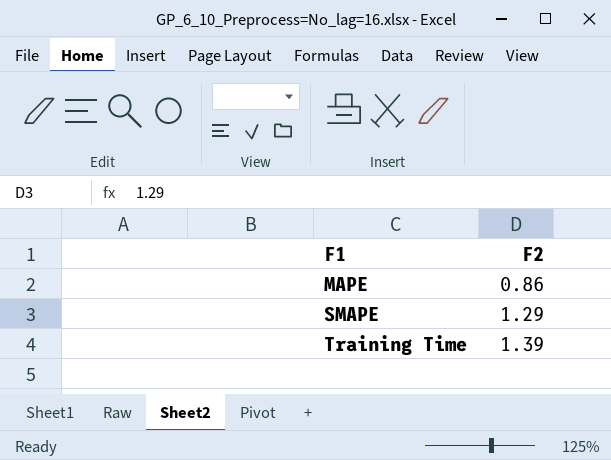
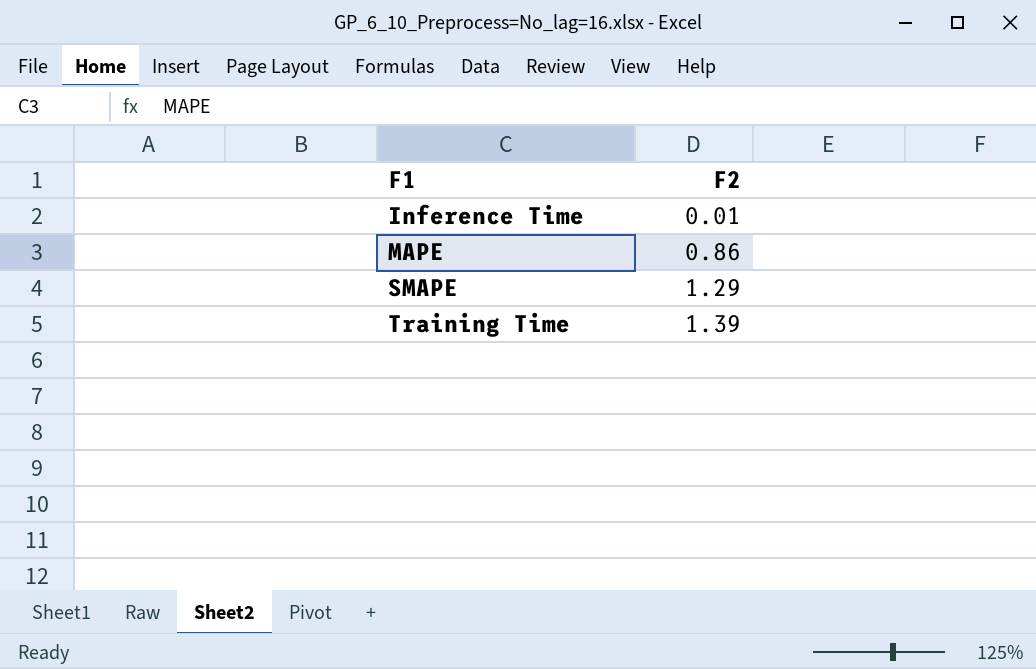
row Inference Time: none -> 0.01

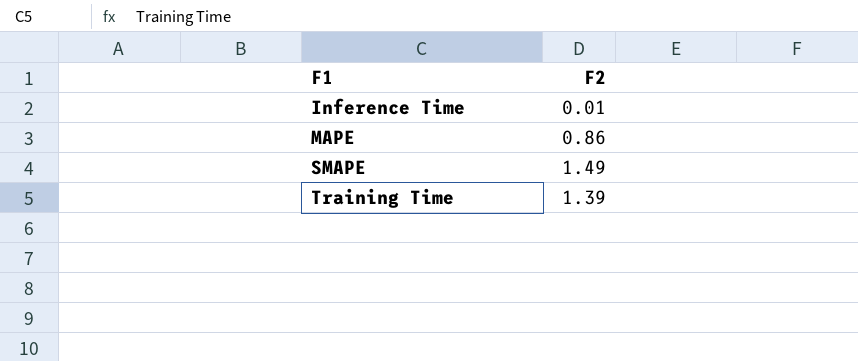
SMAPE | F2: 1.29 -> 1.49

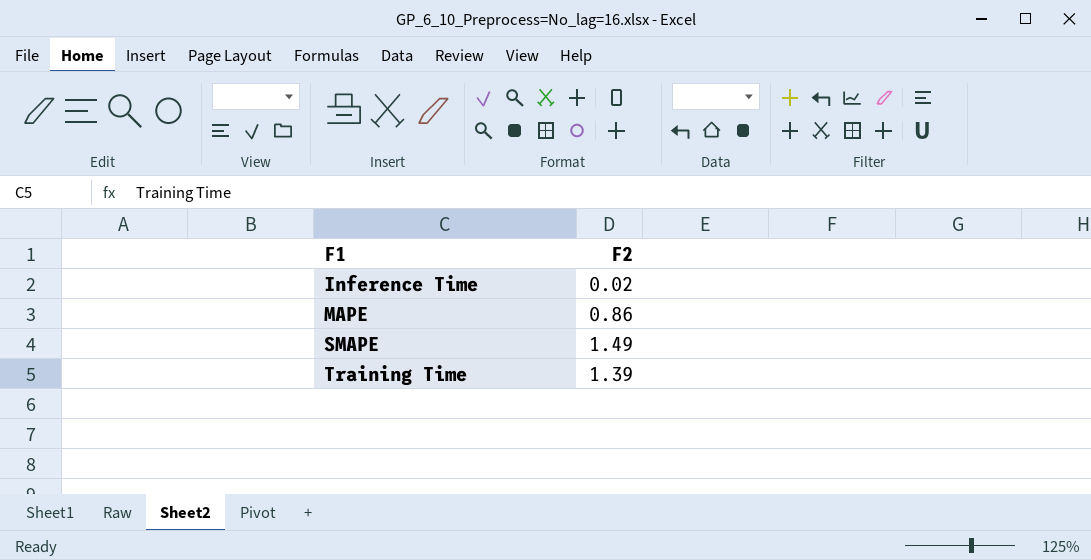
Inference Time | F2: 0.01 -> 0.02

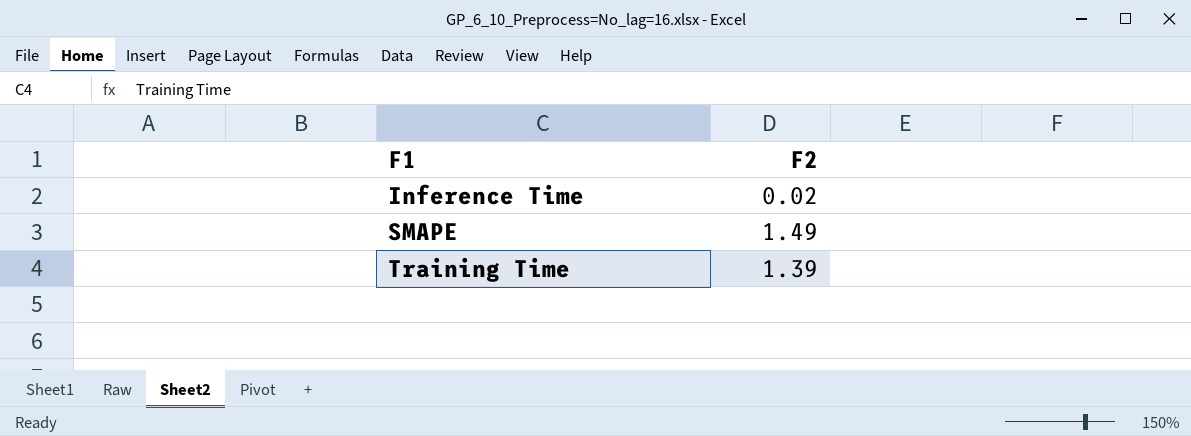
row MAPE: 0.86 -> none

